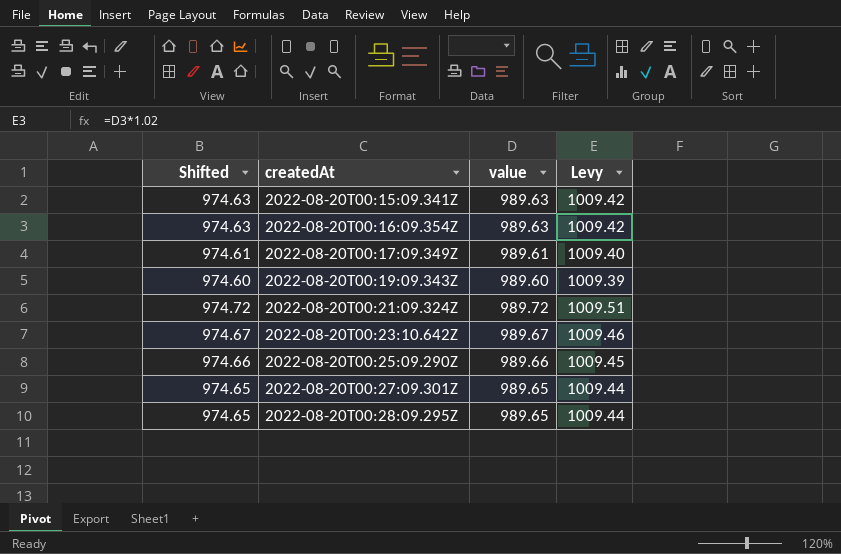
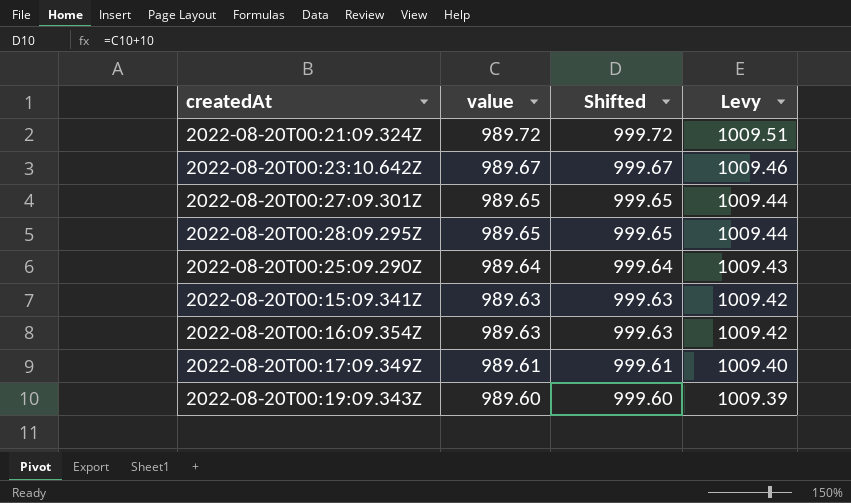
row order: createdAt ascending -> value descending
column Shifted | formula: [value] - 15 -> [value] + 10
column Shifted | position: 1 -> 3
2022-08-20T00:25:09.290Z | value: 989.66 -> 989.64
2022-08-20T00:25:09.290Z | Levy: 1009.45 -> 1009.43

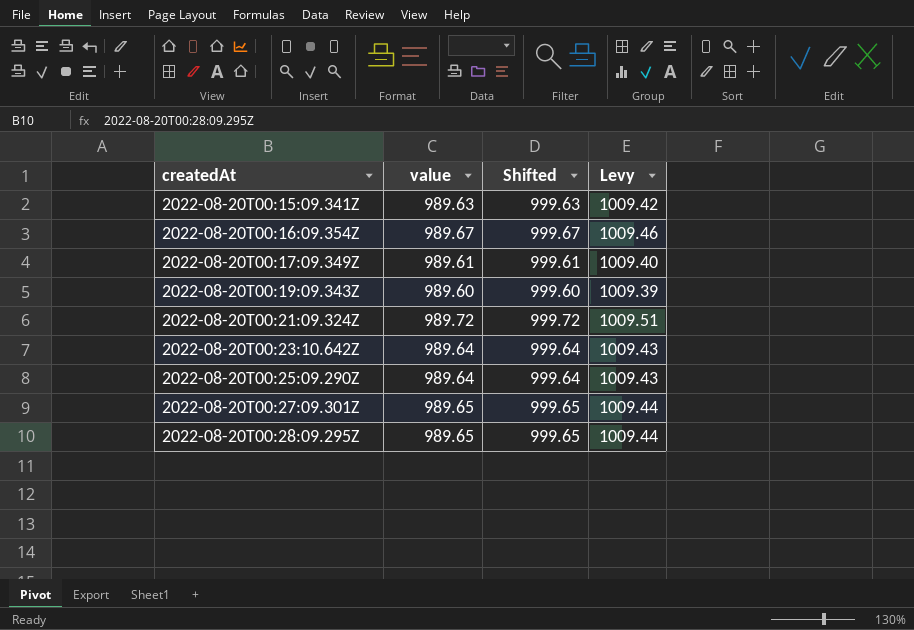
row order: value descending -> createdAt ascending
2022-08-20T00:16:09.354Z | value: 989.63 -> 989.67
2022-08-20T00:16:09.354Z | Shifted: 999.63 -> 999.67
2022-08-20T00:16:09.354Z | Levy: 1009.42 -> 1009.46
2022-08-20T00:23:10.642Z | value: 989.67 -> 989.64
2022-08-20T00:23:10.642Z | Shifted: 999.67 -> 999.64
2022-08-20T00:23:10.642Z | Levy: 1009.46 -> 1009.43

